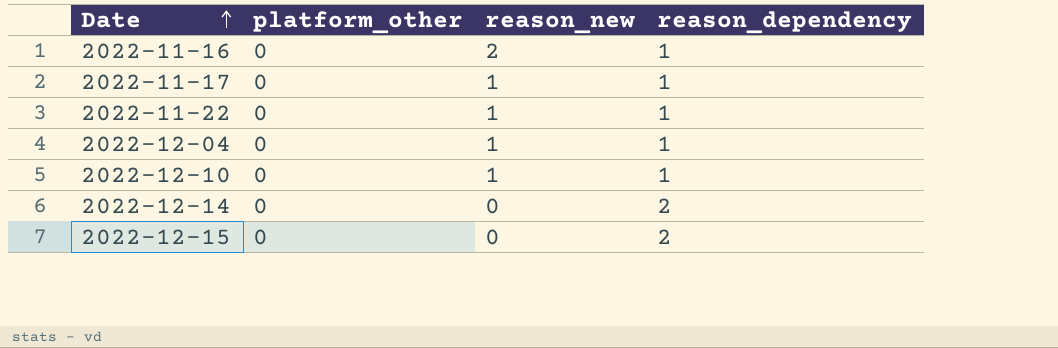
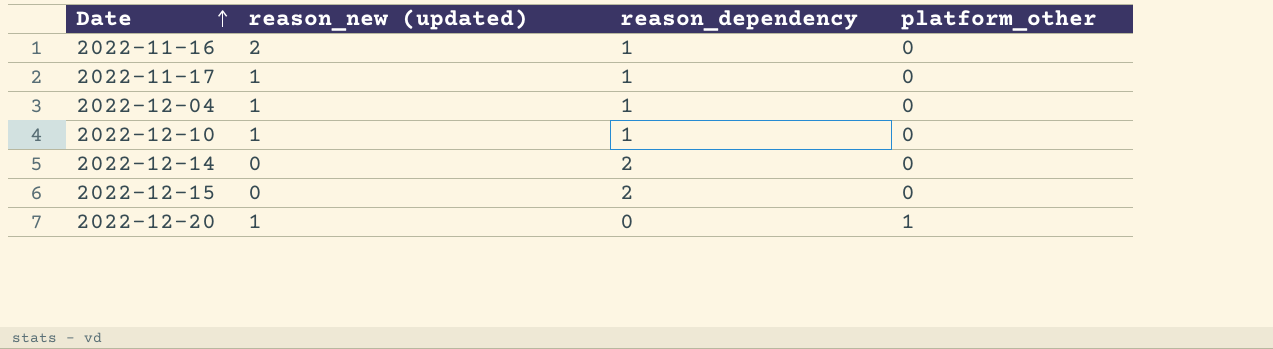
column name: reason_new -> reason_new (updated)
column platform_other | position: 2 -> 4
row 2022-11-22: 0 | 1 | 1 -> none
row 2022-12-20: none -> 1 | 0 | 1

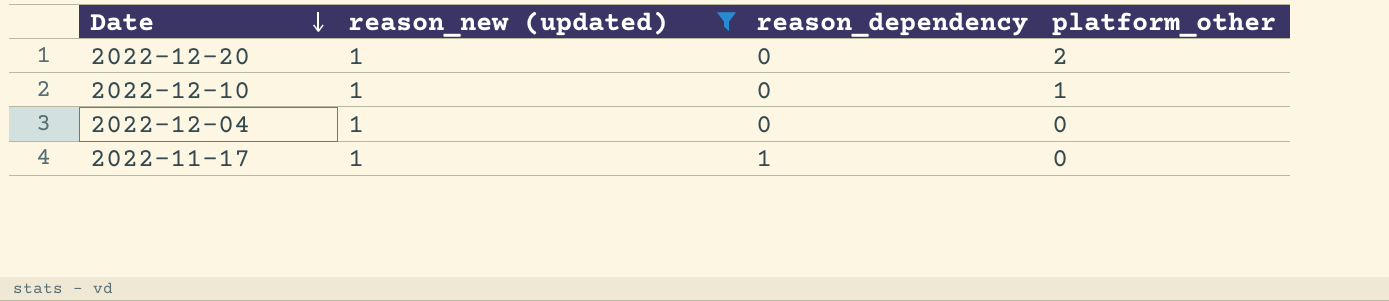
filter: none -> reason_new (updated) = 1
row order: Date ascending -> Date descending
2022-12-20 | platform_other: 1 -> 2
2022-12-10 | reason_dependency: 1 -> 0
2022-12-10 | platform_other: 0 -> 1
2022-12-04 | reason_dependency: 1 -> 0

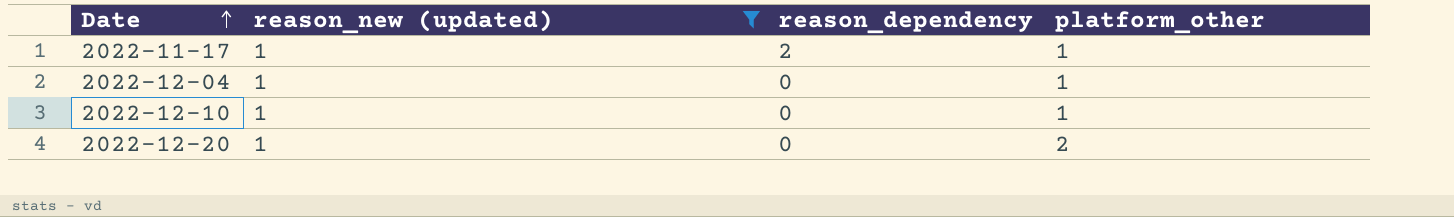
row order: Date descending -> Date ascending
2022-11-17 | reason_dependency: 1 -> 2
2022-11-17 | platform_other: 0 -> 1
2022-12-04 | platform_other: 0 -> 1

